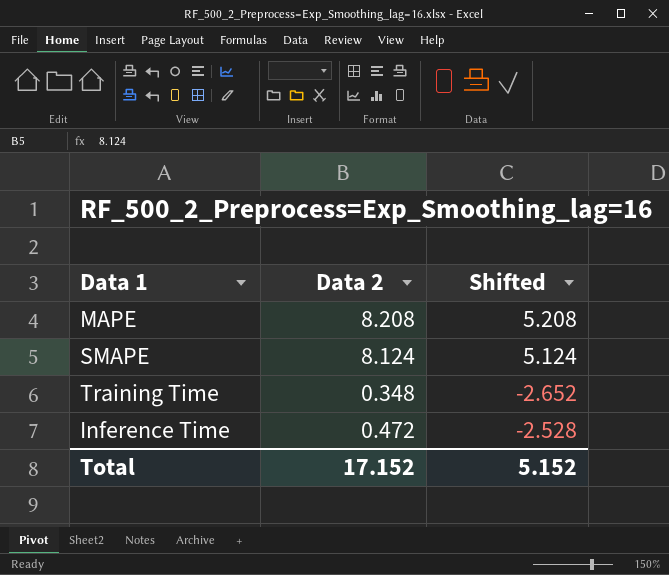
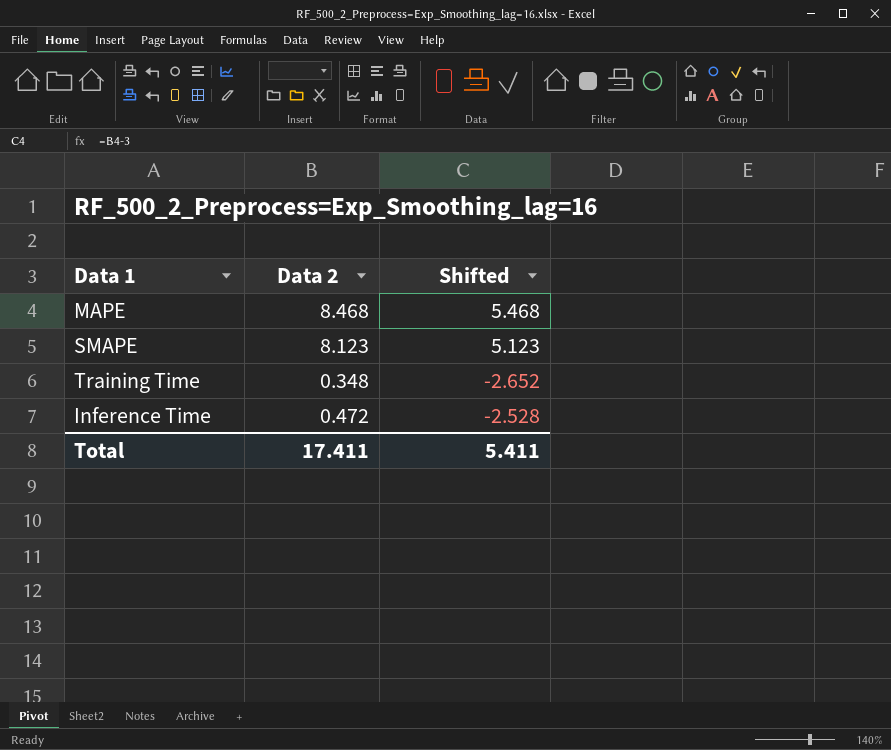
MAPE | Data 2: 8.208 -> 8.468
MAPE | Shifted: 5.208 -> 5.468
SMAPE | Data 2: 8.124 -> 8.123
SMAPE | Shifted: 5.124 -> 5.123
Total | Data 2: 17.152 -> 17.411
Total | Shifted: 5.152 -> 5.411

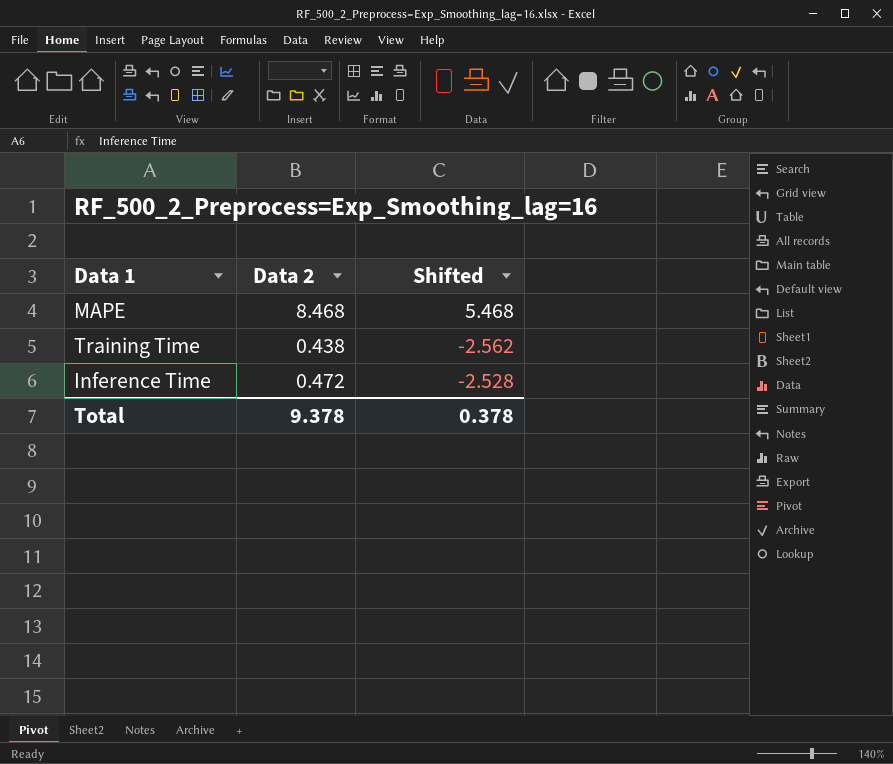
row SMAPE: 8.123 | 5.123 -> none
Training Time | Data 2: 0.348 -> 0.438
Training Time | Shifted: -2.652 -> -2.562
Total | Data 2: 17.411 -> 9.378
Total | Shifted: 5.411 -> 0.378

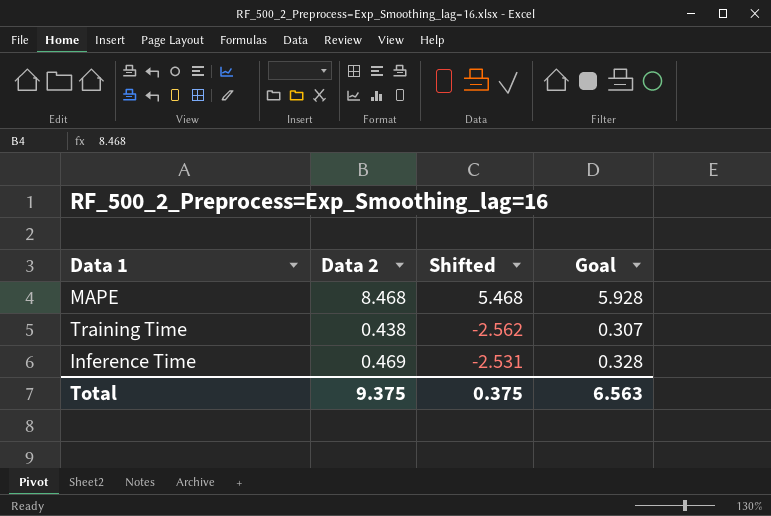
column Goal | formula: none -> [Data 2] * 0.7
Inference Time | Data 2: 0.472 -> 0.469
Inference Time | Shifted: -2.528 -> -2.531
Total | Data 2: 9.378 -> 9.375
Total | Shifted: 0.378 -> 0.375

